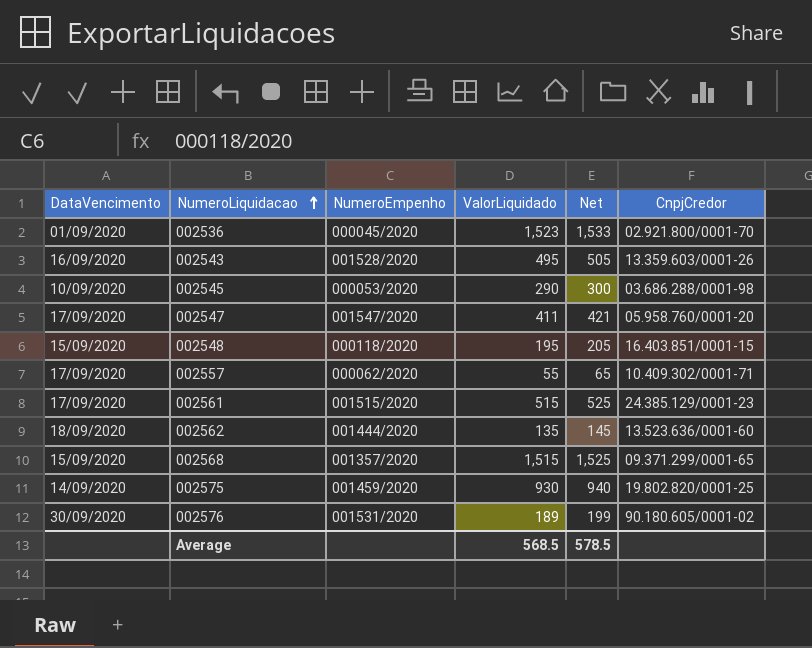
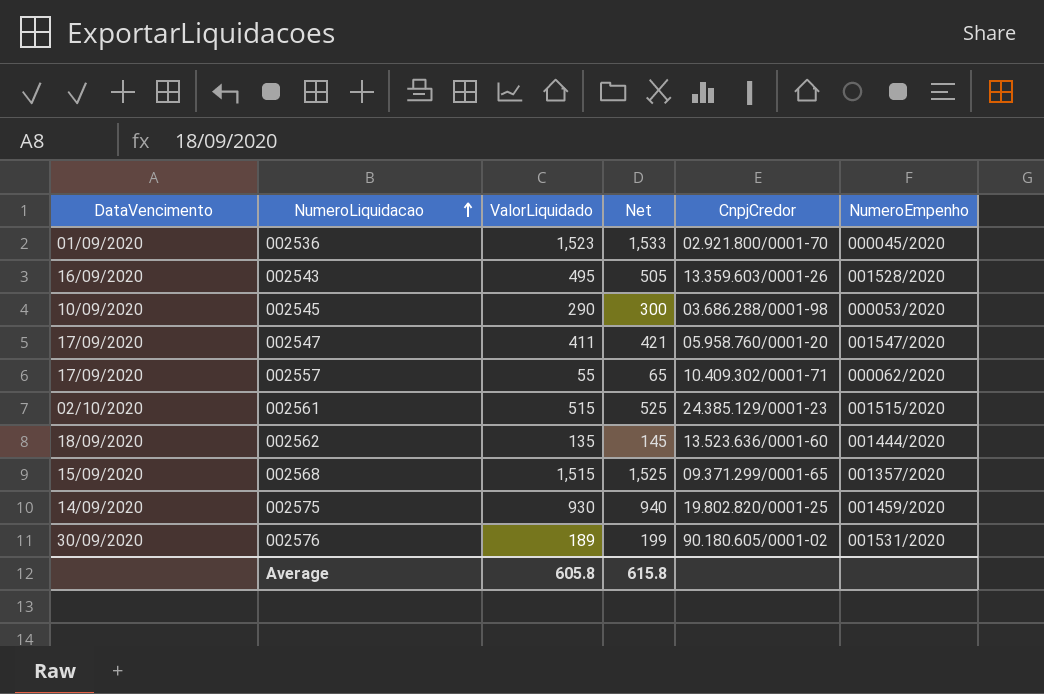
column NumeroEmpenho | position: 3 -> 6
row 002548: 15/09/2020 | 000118/2020 | 195 | 205 | 16.403.851/0001-15 -> none
002561 | DataVencimento: 17/09/2020 -> 02/10/2020
Average | ValorLiquidado: 568.5 -> 605.8
Average | Net: 578.5 -> 615.8

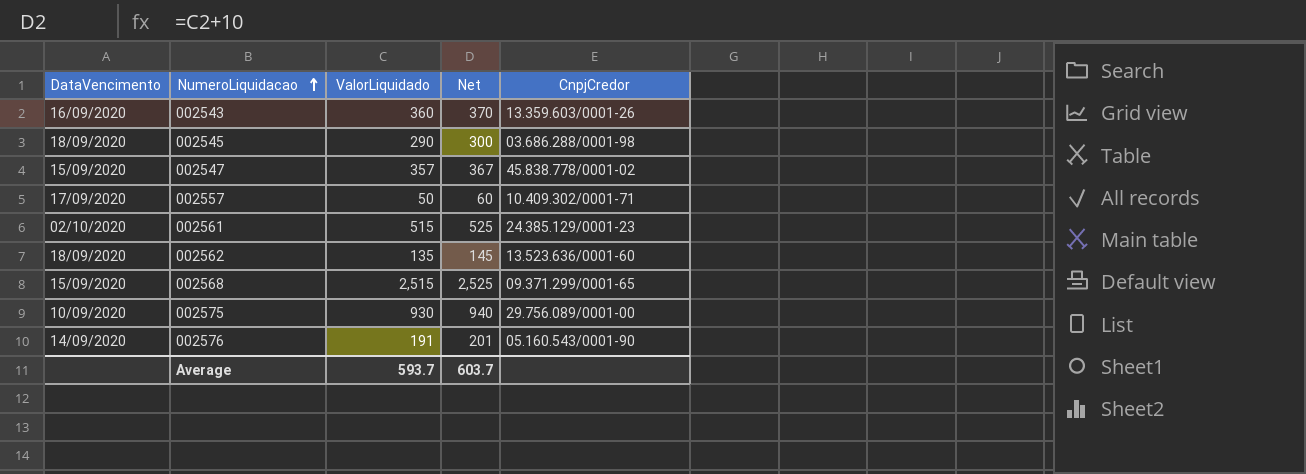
column NumeroEmpenho | position: 6 -> none
row 002536: 01/09/2020 | 1,523 | 1,533 | 02.921.800/0001-70 | 000045/2020 -> none
002543 | ValorLiquidado: 495 -> 360
002543 | Net: 505 -> 370
002545 | DataVencimento: 10/09/2020 -> 18/09/2020
002547 | DataVencimento: 17/09/2020 -> 15/09/2020
002547 | ValorLiquidado: 411 -> 357
002547 | Net: 421 -> 367
002547 | CnpjCredor: 05.958.760/0001-20 -> 45.838.778/0001-02
002557 | ValorLiquidado: 55 -> 50
002557 | Net: 65 -> 60
002568 | ValorLiquidado: 1,515 -> 2,515
002568 | Net: 1,525 -> 2,525
002575 | DataVencimento: 14/09/2020 -> 10/09/2020
002575 | CnpjCredor: 19.802.820/0001-25 -> 29.756.089/0001-00
002576 | DataVencimento: 30/09/2020 -> 14/09/2020
002576 | ValorLiquidado: 189 -> 191
002576 | Net: 199 -> 201
002576 | CnpjCredor: 90.180.605/0001-02 -> 05.160.543/0001-90
Average | ValorLiquidado: 605.8 -> 593.7
Average | Net: 615.8 -> 603.7

